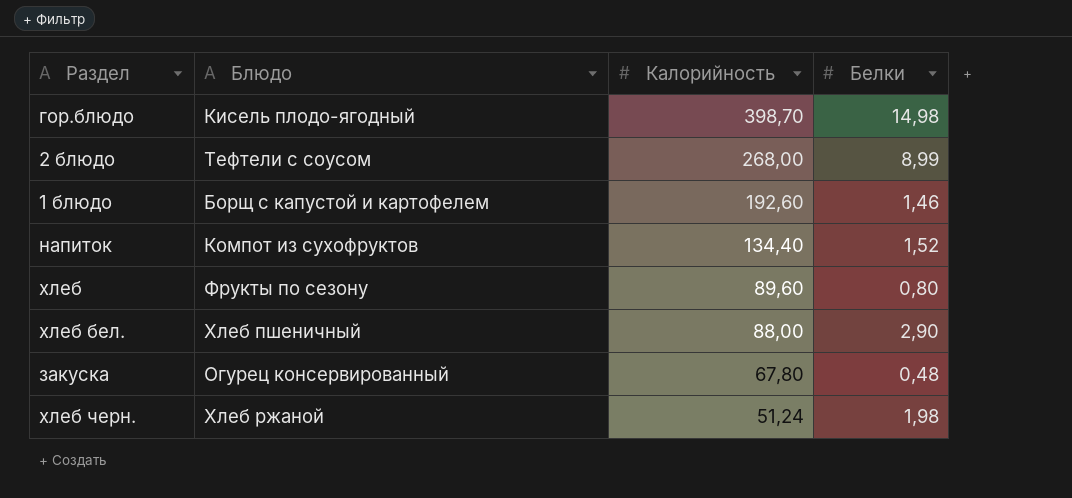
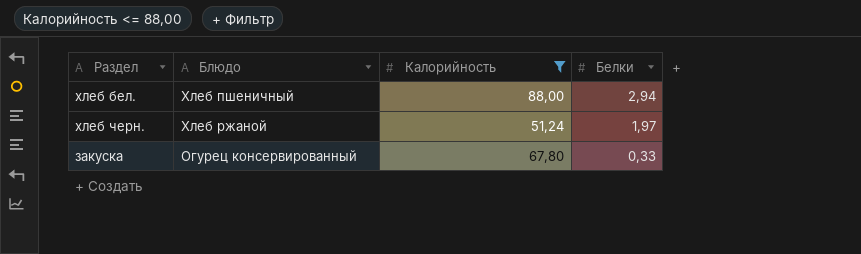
filter: none -> Калорийность <= 88,00
row order: Калорийность descending -> Белки descending
хлеб бел. | Белки: 2,90 -> 2,94
хлеб черн. | Белки: 1,98 -> 1,97
закуска | Белки: 0,48 -> 0,33

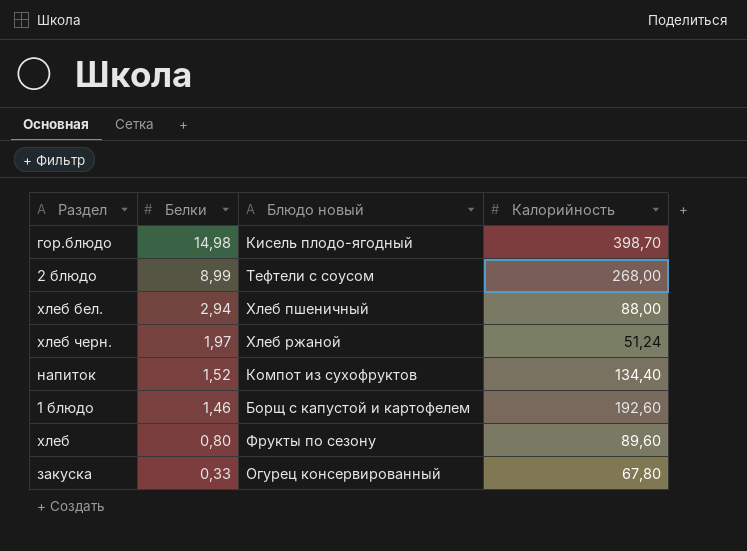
filter: Калорийность <= 88,00 -> none
column Белки | position: 4 -> 2
column name: Блюдо -> Блюдо новый

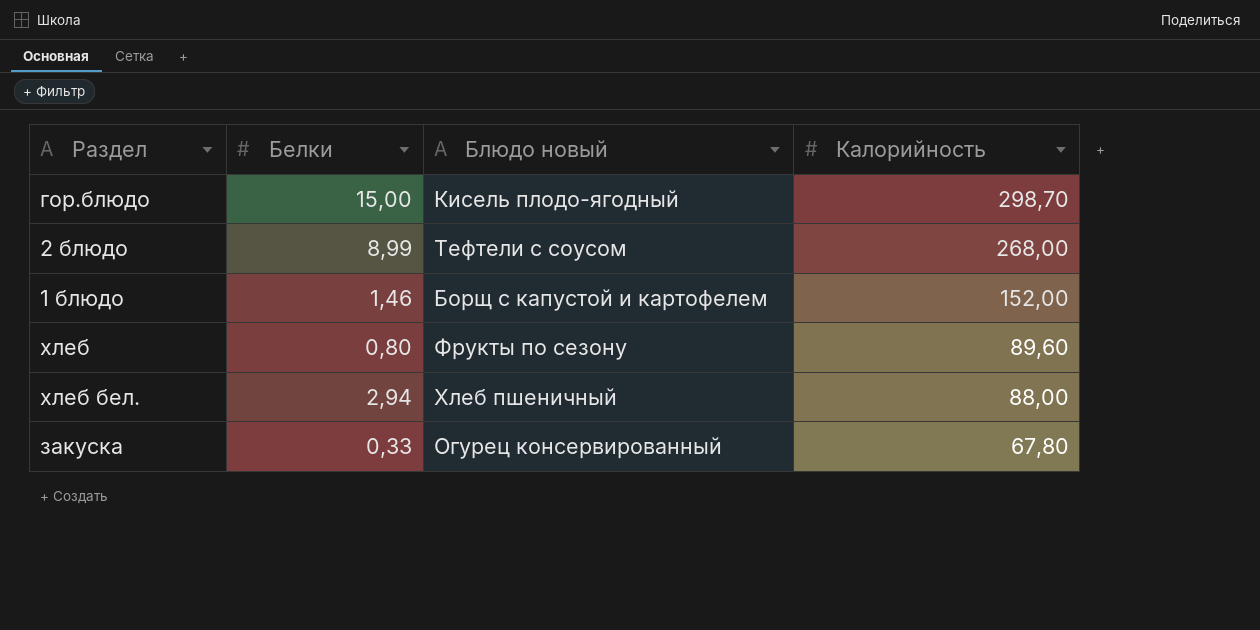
row order: Белки descending -> Калорийность descending
row хлеб черн.: 1,97 | Хлеб ржаной | 51,24 -> none
row напиток: 1,52 | Компот из сухофруктов | 134,40 -> none
гор.блюдо | Белки: 14,98 -> 15,00
гор.блюдо | Калорийность: 398,70 -> 298,70
1 блюдо | Калорийность: 192,60 -> 152,00

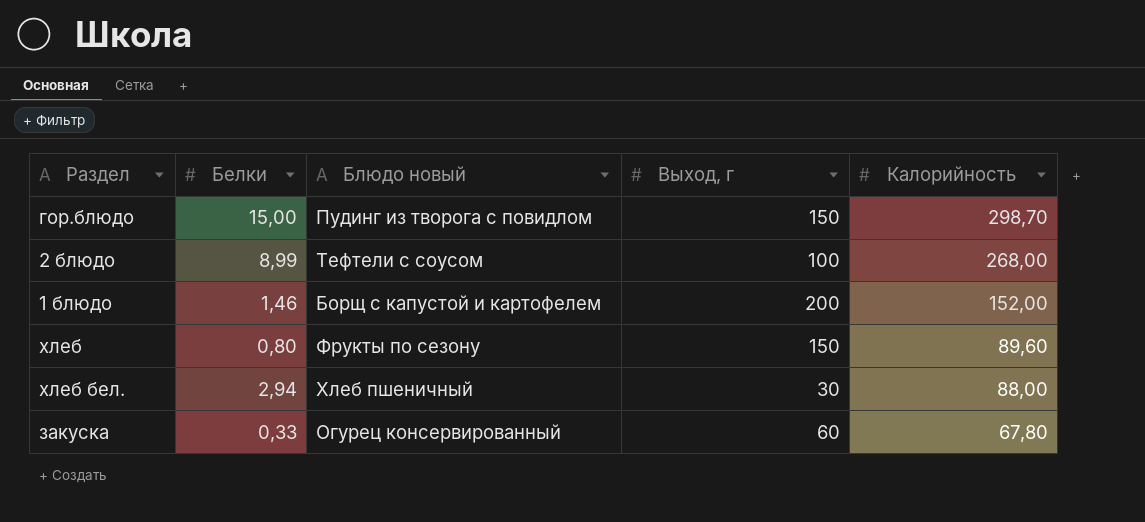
column Выход, г | position: none -> 4
гор.блюдо | Блюдо новый: Кисель плодо-ягодный -> Пудинг из творога с повидлом

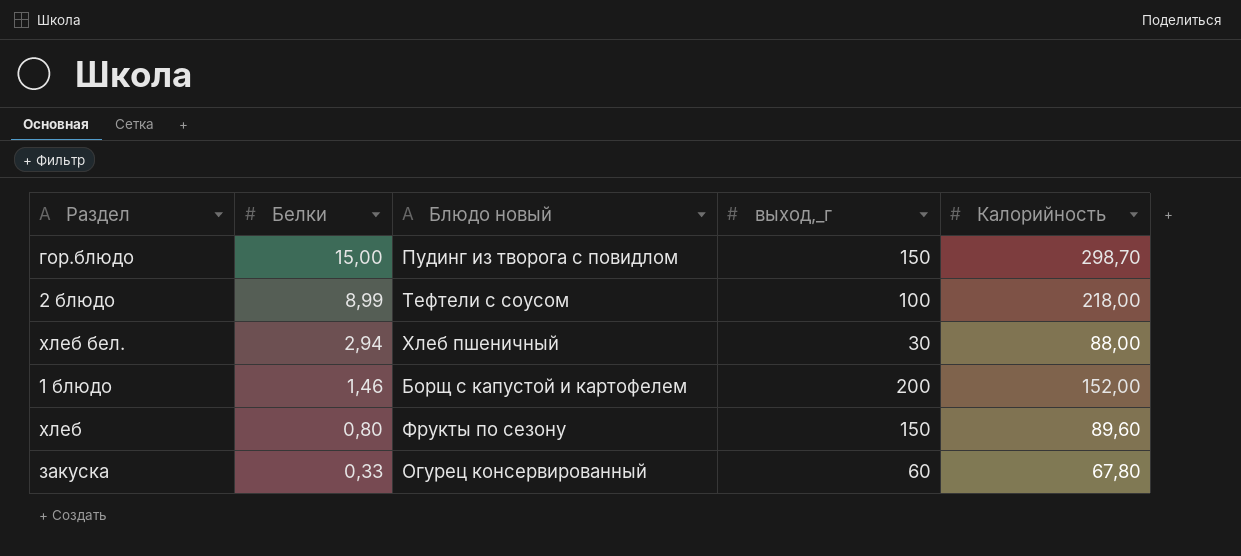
row order: Калорийность descending -> Белки descending
column name: Выход, г -> выход,_г
2 блюдо | Калорийность: 268,00 -> 218,00

